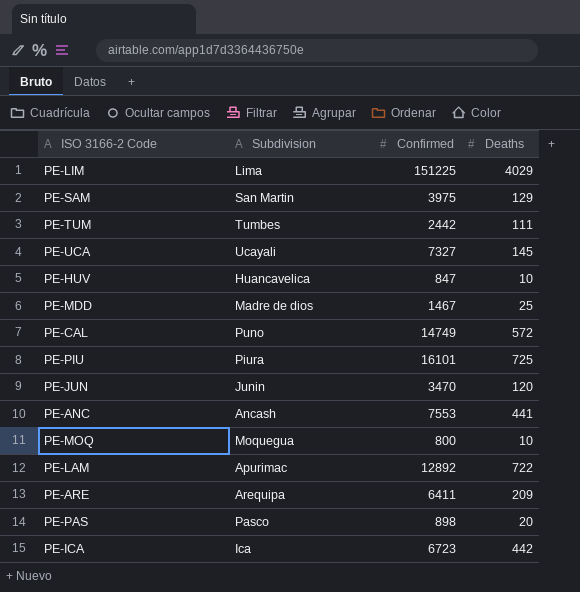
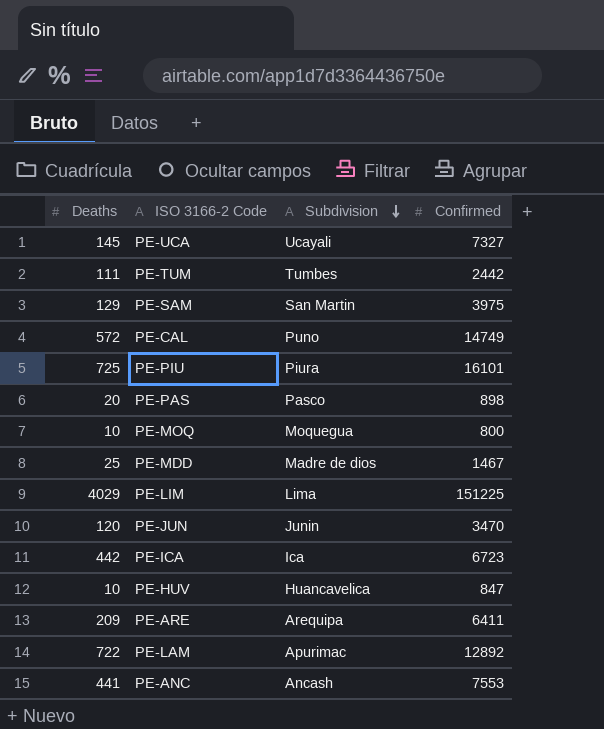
row order: none -> Subdivision descending
column Deaths | position: 4 -> 1

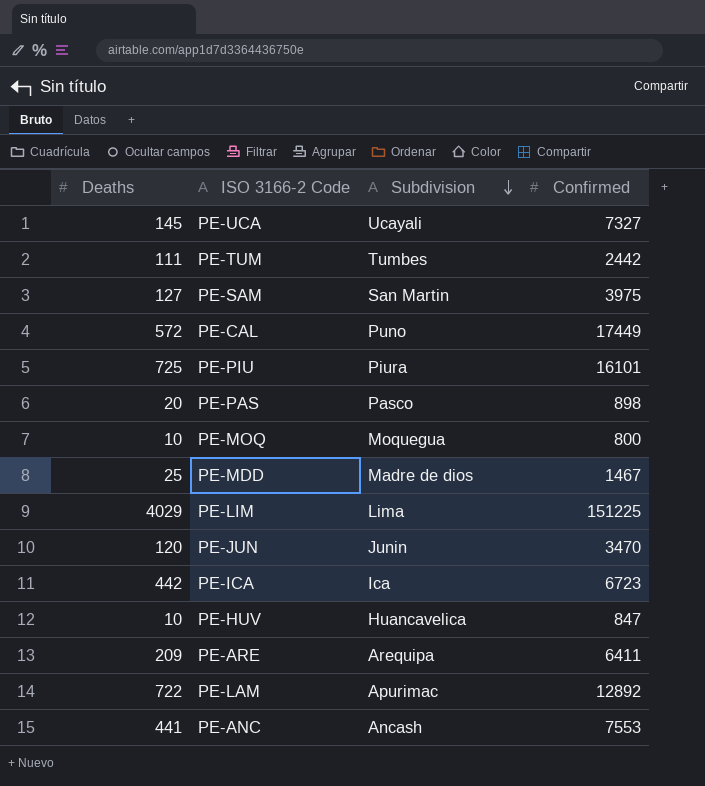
PE-SAM | Deaths: 129 -> 127
PE-CAL | Confirmed: 14749 -> 17449

